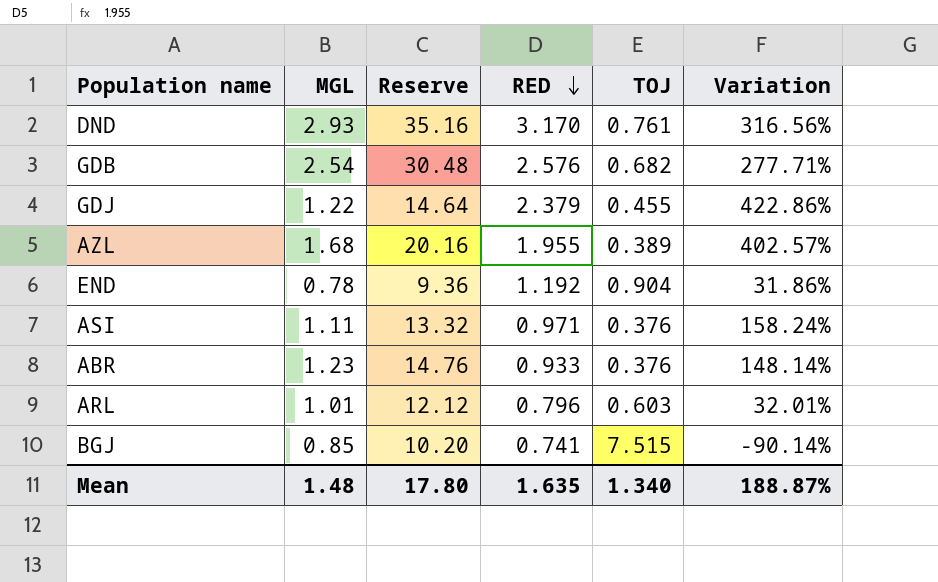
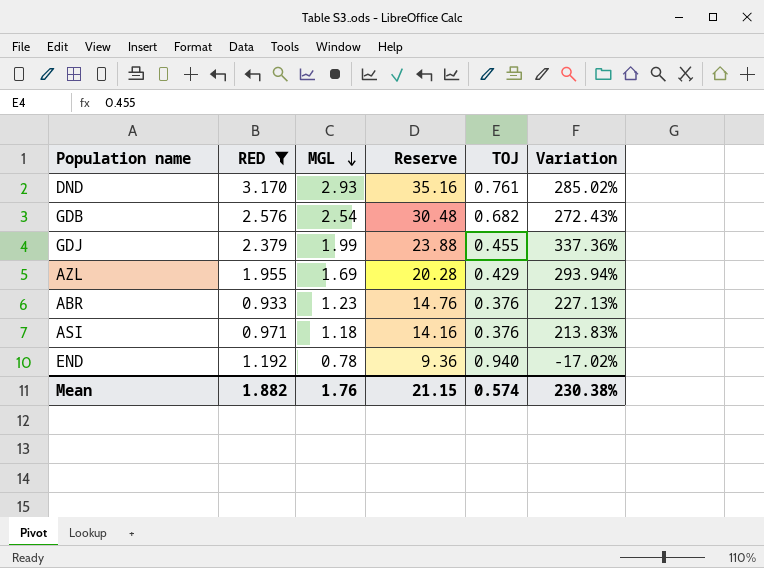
filter: none -> RED >= 0.933
row order: RED descending -> MGL descending
column RED | position: 4 -> 2
column Variation | formula: ([RED] - [TOJ]) / [TOJ] -> ([MGL] - [TOJ]) / [TOJ]
GDJ | MGL: 1.22 -> 1.99
GDJ | Reserve: 14.64 -> 23.88
AZL | MGL: 1.68 -> 1.69
AZL | Reserve: 20.16 -> 20.28
AZL | TOJ: 0.389 -> 0.429
ASI | MGL: 1.11 -> 1.18
ASI | Reserve: 13.32 -> 14.16
END | TOJ: 0.904 -> 0.940
Mean | RED: 1.635 -> 1.882
Mean | MGL: 1.48 -> 1.76
Mean | Reserve: 17.80 -> 21.15
Mean | TOJ: 1.340 -> 0.574
Mean | Variation: 188.87% -> 230.38%

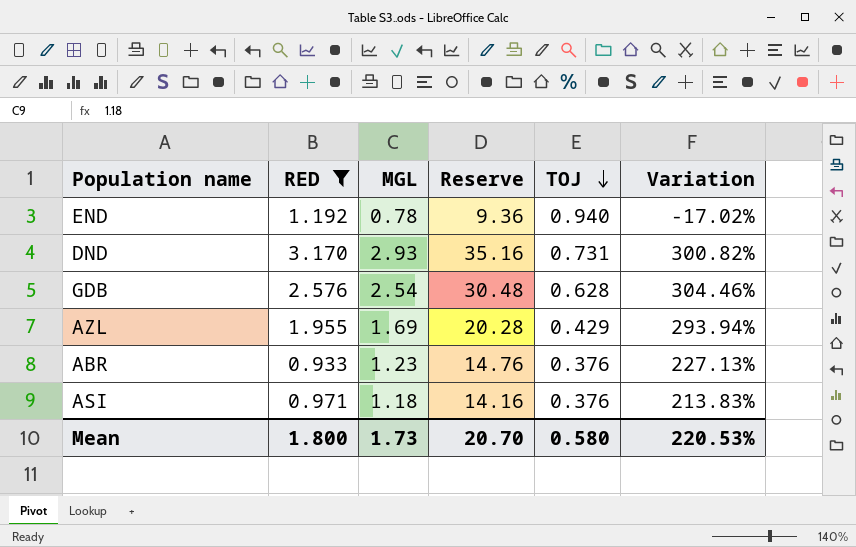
row order: MGL descending -> TOJ descending
row GDJ: 2.379 | 1.99 | 23.88 | 0.455 | 337.36% -> none
DND | TOJ: 0.761 -> 0.731
DND | Variation: 285.02% -> 300.82%
GDB | TOJ: 0.682 -> 0.628
GDB | Variation: 272.43% -> 304.46%
Mean | RED: 1.882 -> 1.800
Mean | MGL: 1.76 -> 1.73
Mean | Reserve: 21.15 -> 20.70
Mean | TOJ: 0.574 -> 0.580
Mean | Variation: 230.38% -> 220.53%

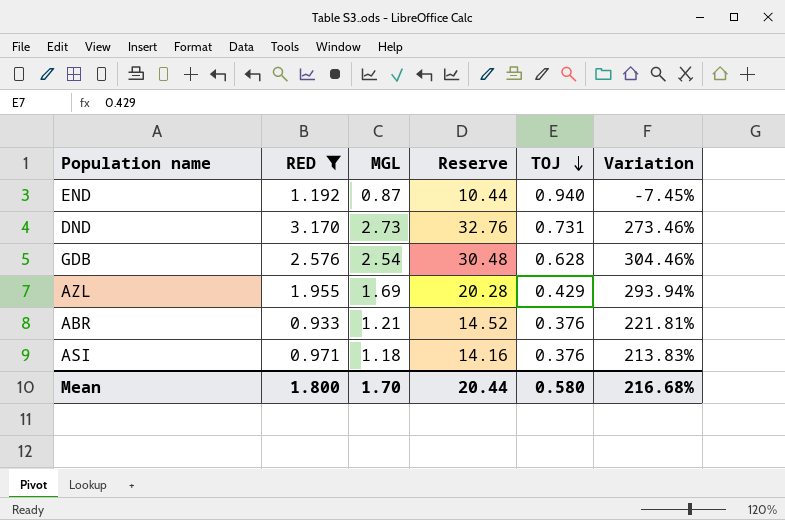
END | MGL: 0.78 -> 0.87
END | Reserve: 9.36 -> 10.44
END | Variation: -17.02% -> -7.45%
DND | MGL: 2.93 -> 2.73
DND | Reserve: 35.16 -> 32.76
DND | Variation: 300.82% -> 273.46%
ABR | MGL: 1.23 -> 1.21
ABR | Reserve: 14.76 -> 14.52
ABR | Variation: 227.13% -> 221.81%
Mean | MGL: 1.73 -> 1.70
Mean | Reserve: 20.70 -> 20.44
Mean | Variation: 220.53% -> 216.68%

